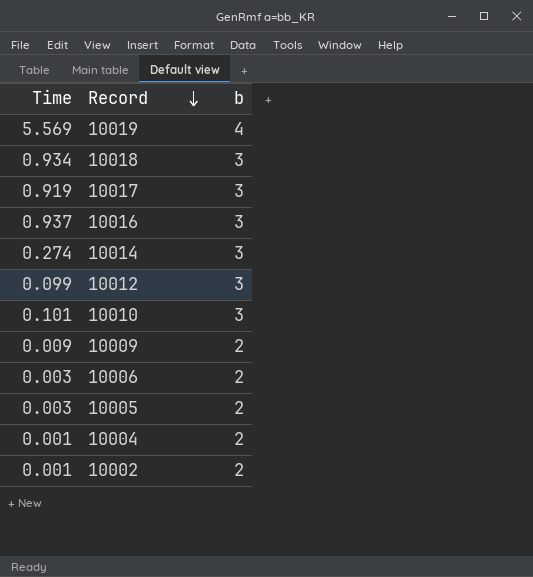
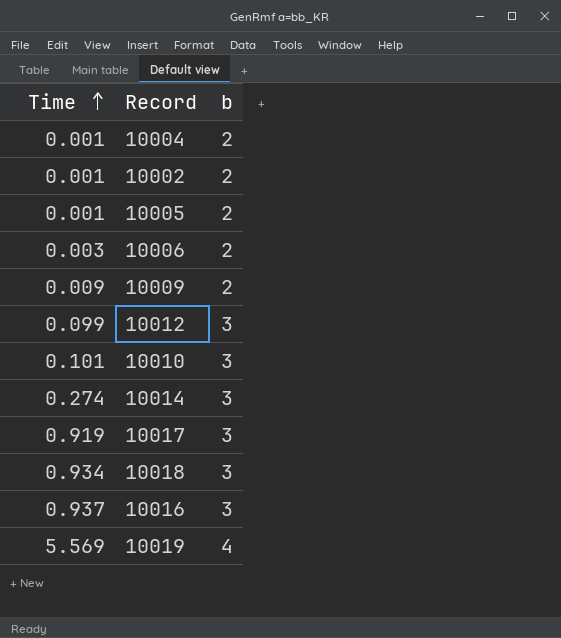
row order: Record descending -> Time ascending
10005 | Time: 0.003 -> 0.001

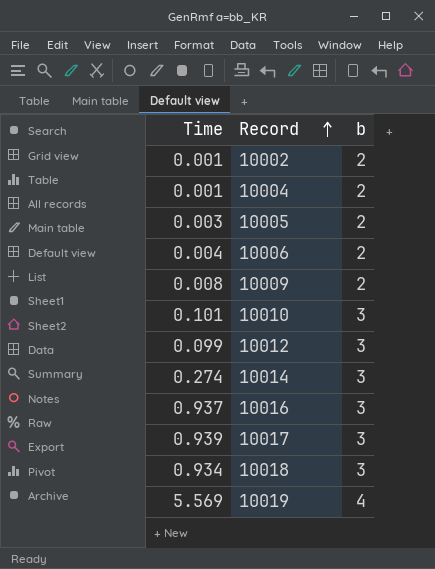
row order: Time ascending -> Record ascending
10005 | Time: 0.001 -> 0.003
10006 | Time: 0.003 -> 0.004
10009 | Time: 0.009 -> 0.008
10017 | Time: 0.919 -> 0.939

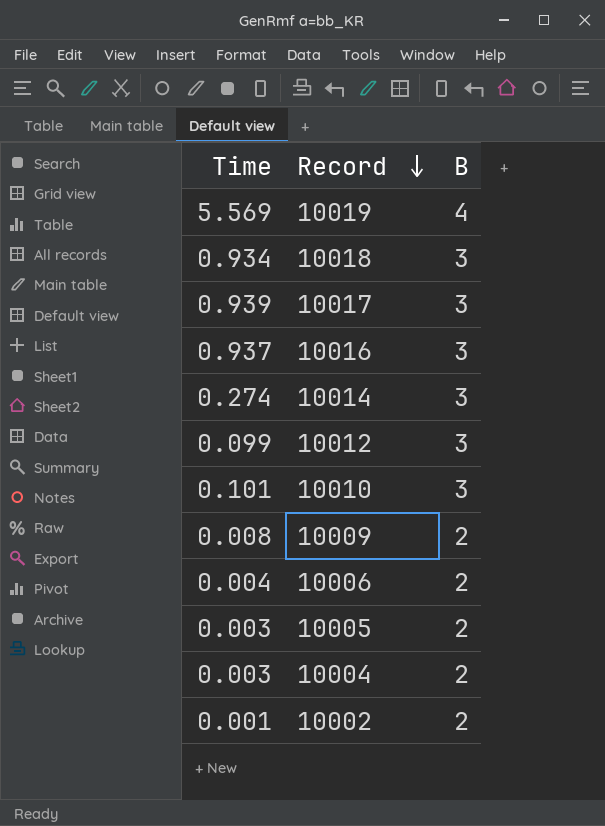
row order: Record ascending -> Record descending
column name: b -> B
10004 | Time: 0.001 -> 0.003

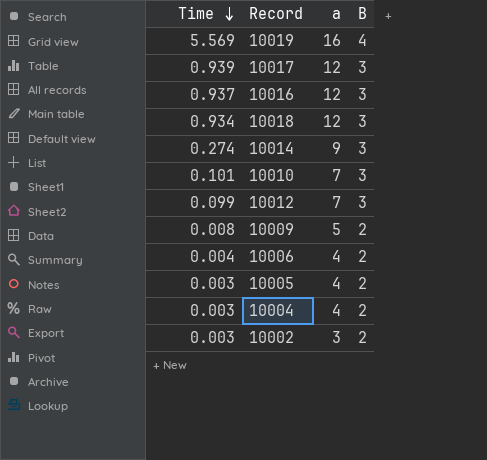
row order: Record descending -> Time descending
column a | position: none -> 3
10002 | Time: 0.001 -> 0.003

